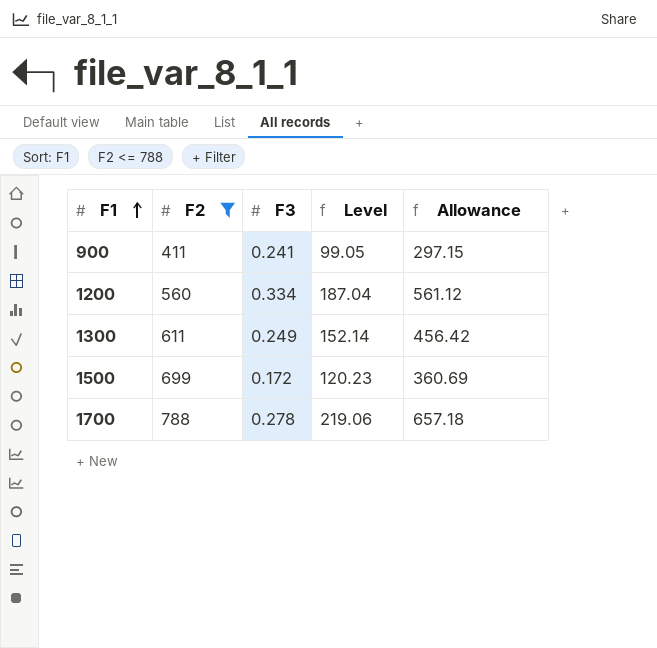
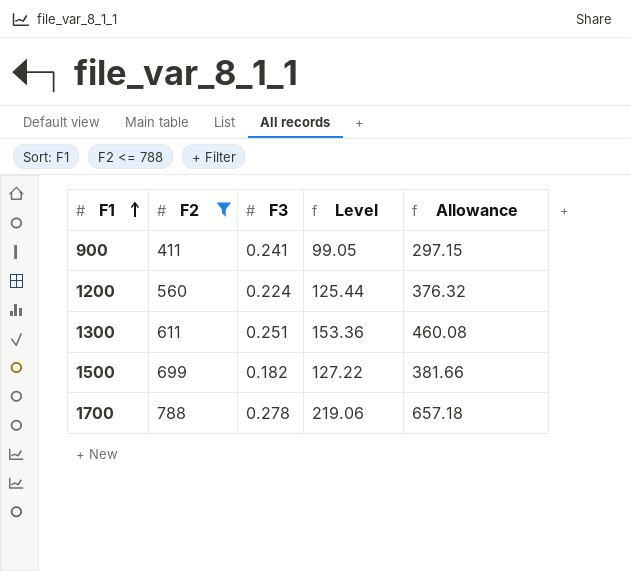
1200 | F3: 0.334 -> 0.224
1200 | Level: 187.04 -> 125.44
1200 | Allowance: 561.12 -> 376.32
1300 | F3: 0.249 -> 0.251
1300 | Level: 152.14 -> 153.36
1300 | Allowance: 456.42 -> 460.08
1500 | F3: 0.172 -> 0.182
1500 | Level: 120.23 -> 127.22
1500 | Allowance: 360.69 -> 381.66

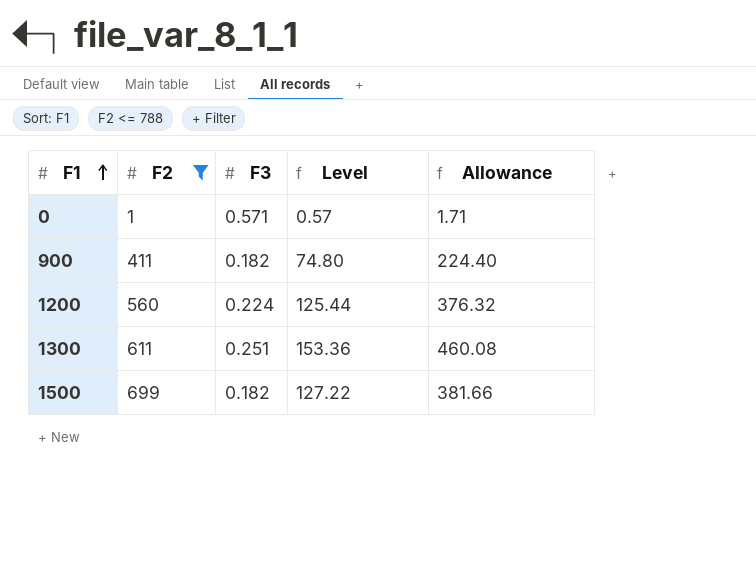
row 1700: 788 | 0.278 | 219.06 | 657.18 -> none
row 0: none -> 1 | 0.571 | 0.57 | 1.71
900 | F3: 0.241 -> 0.182
900 | Level: 99.05 -> 74.80
900 | Allowance: 297.15 -> 224.40

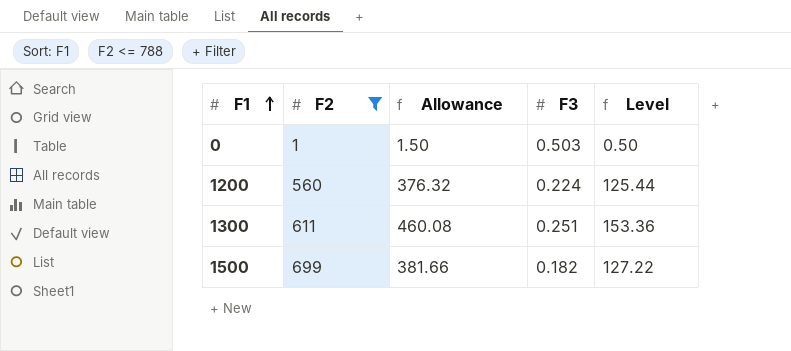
column Allowance | position: 5 -> 3
row 900: 411 | 0.182 | 74.80 | 224.40 -> none
0 | Allowance: 1.71 -> 1.50
0 | F3: 0.571 -> 0.503
0 | Level: 0.57 -> 0.50

